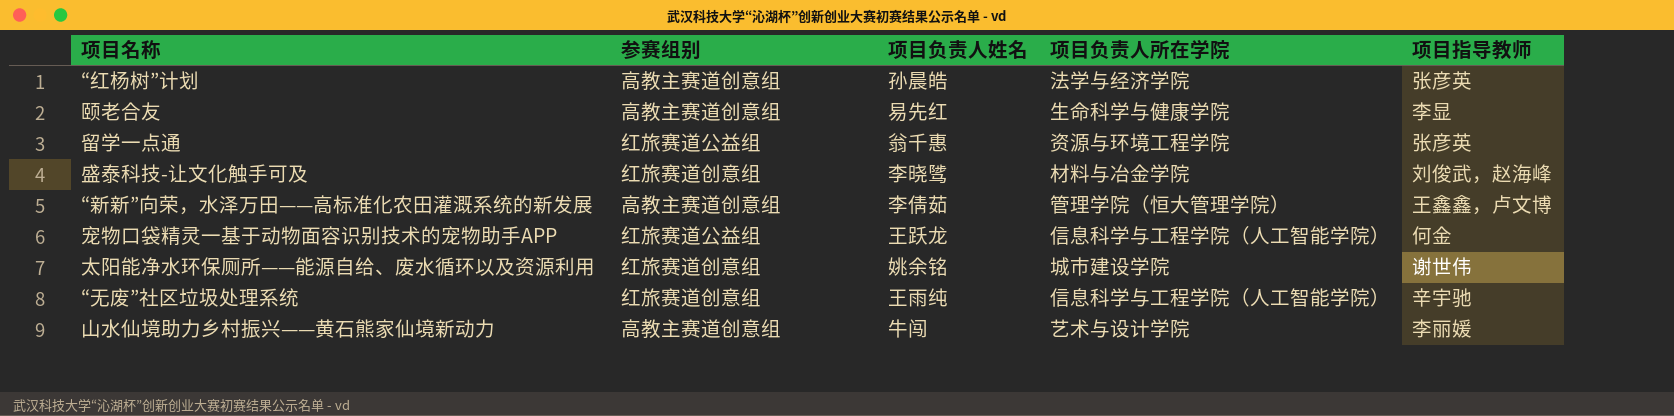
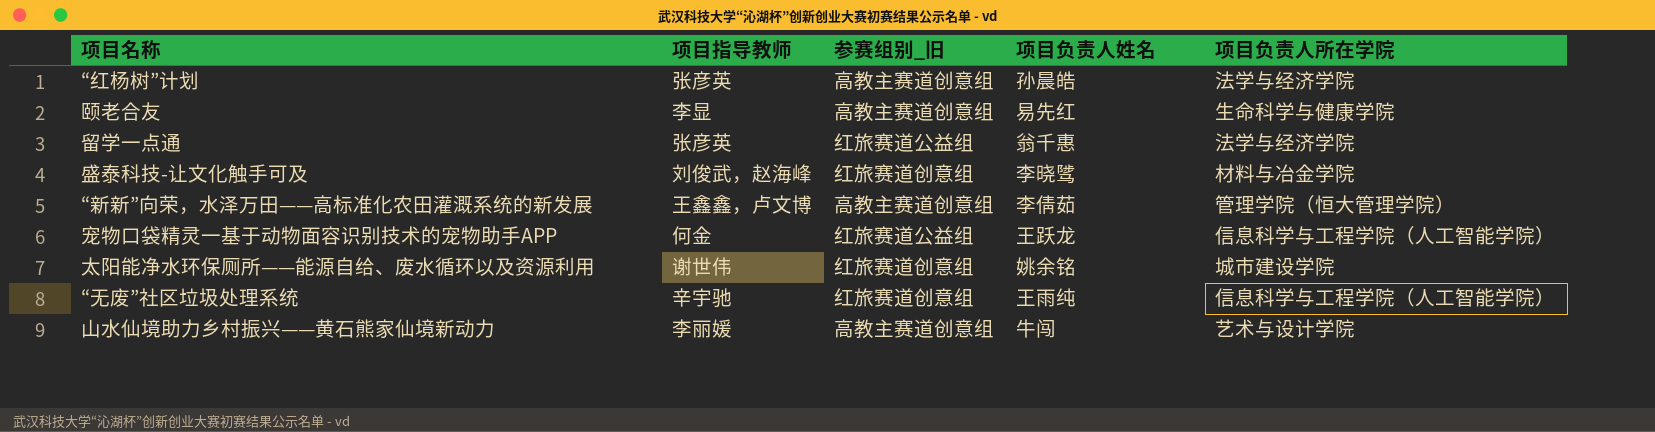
column 项目指导教师 | position: 5 -> 2
column name: 参赛组别 -> 参赛组别_旧
留学一点通 | 项目负责人所在学院: 资源与环境工程学院 -> 法学与经济学院

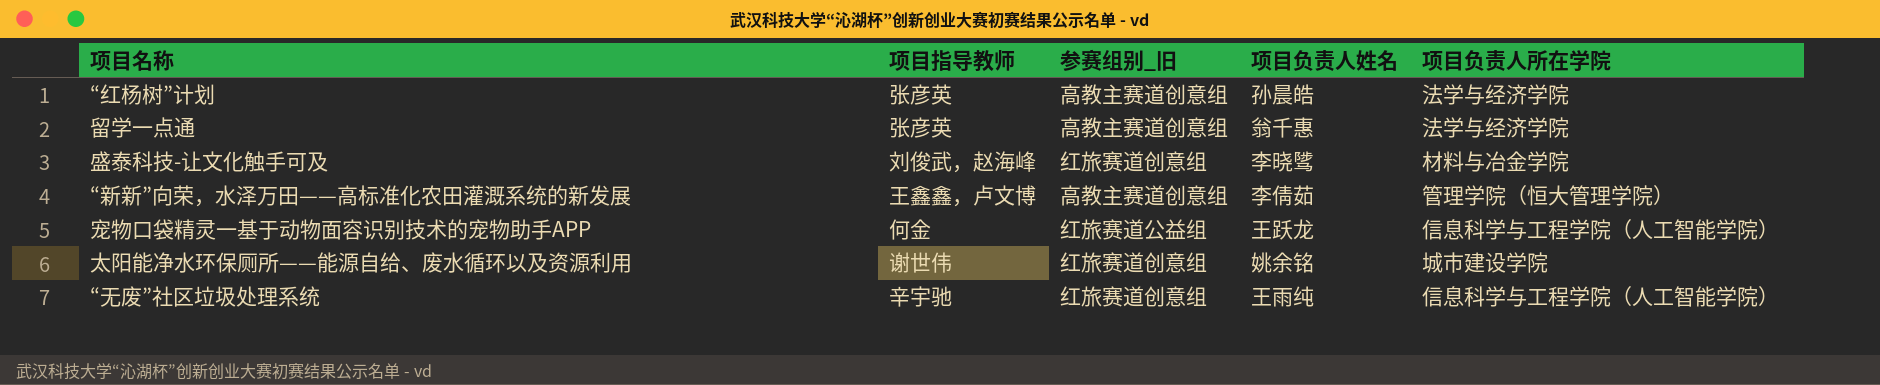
row 颐老合友: 李显 | 高教主赛道创意组 | 易先红 | 生命科学与健康学院 -> none
row 山水仙境助力乡村振兴——黄石熊家仙境新动力: 李丽媛 | 高教主赛道创意组 | 牛闯 | 艺术与设计学院 -> none
留学一点通 | 参赛组别_旧: 红旅赛道公益组 -> 高教主赛道创意组

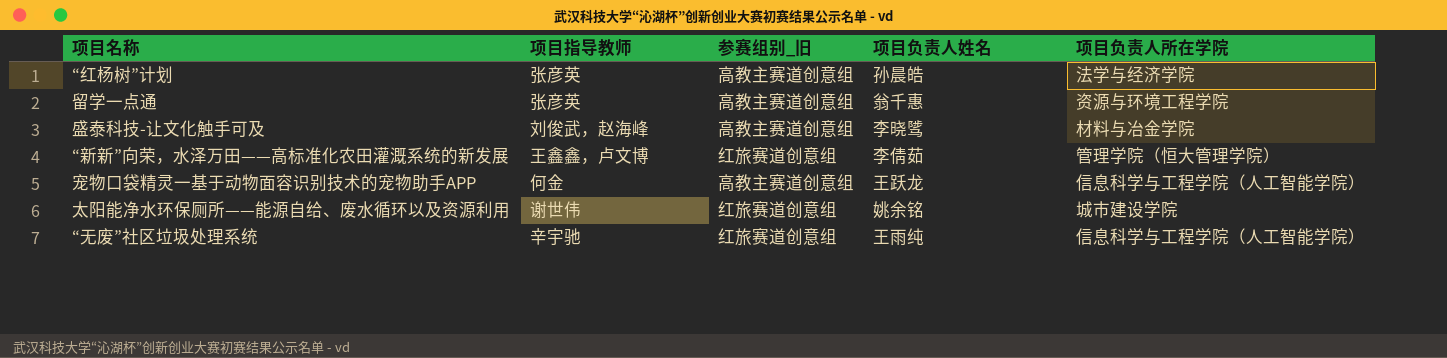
留学一点通 | 项目负责人所在学院: 法学与经济学院 -> 资源与环境工程学院
盛泰科技-让文化触手可及 | 参赛组别_旧: 红旅赛道创意组 -> 高教主赛道创意组
“新新”向荣，水泽万田——高标准化农田灌溉系统的新发展 | 参赛组别_旧: 高教主赛道创意组 -> 红旅赛道创意组
宠物口袋精灵一基于动物面容识别技术的宠物助手APP | 参赛组别_旧: 红旅赛道公益组 -> 高教主赛道创意组

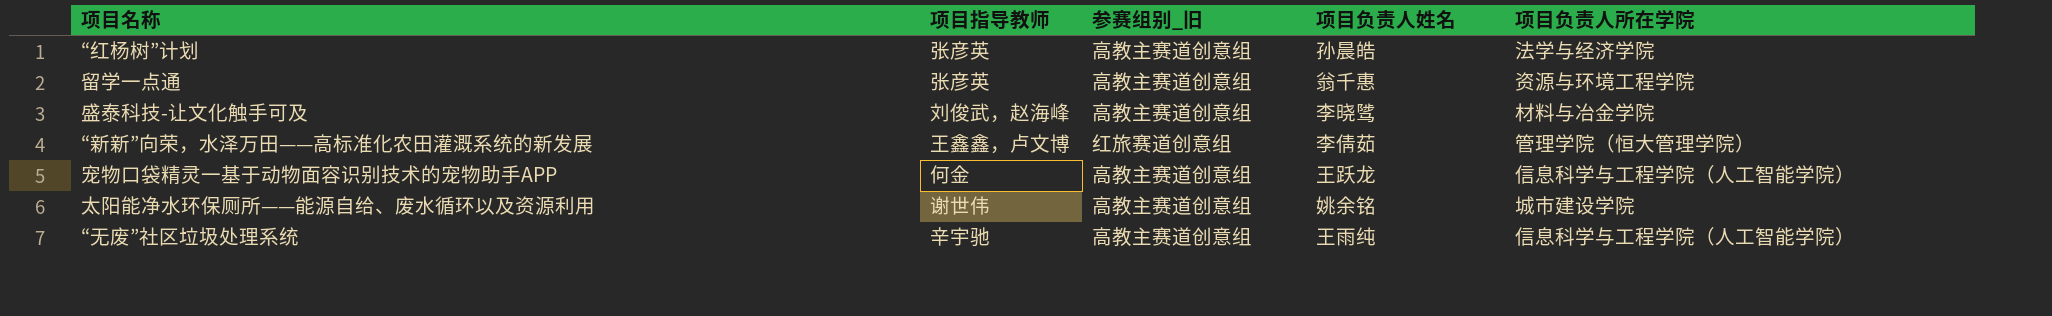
太阳能净水环保厕所——能源自给、废水循环以及资源利用 | 参赛组别_旧: 红旅赛道创意组 -> 高教主赛道创意组
“无废”社区垃圾处理系统 | 参赛组别_旧: 红旅赛道创意组 -> 高教主赛道创意组

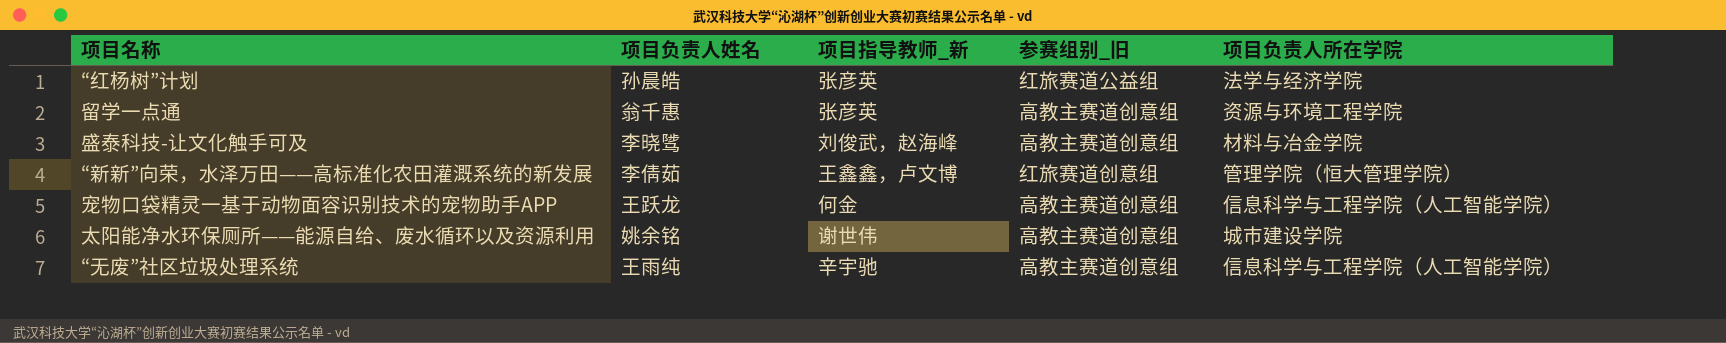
column 项目负责人姓名 | position: 4 -> 2
column name: 项目指导教师 -> 项目指导教师_新
“红杨树”计划 | 参赛组别_旧: 高教主赛道创意组 -> 红旅赛道公益组

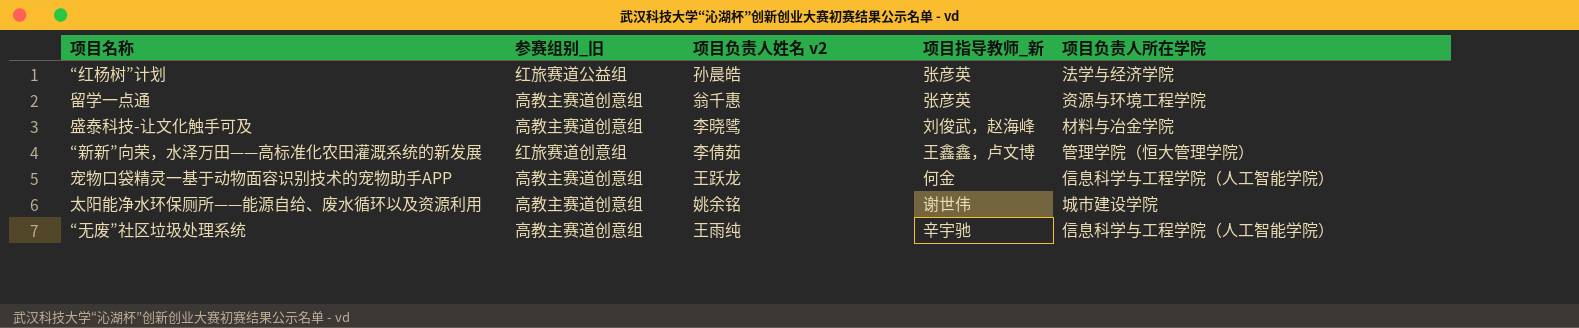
column 参赛组别_旧 | position: 4 -> 2
column name: 项目负责人姓名 -> 项目负责人姓名 v2

